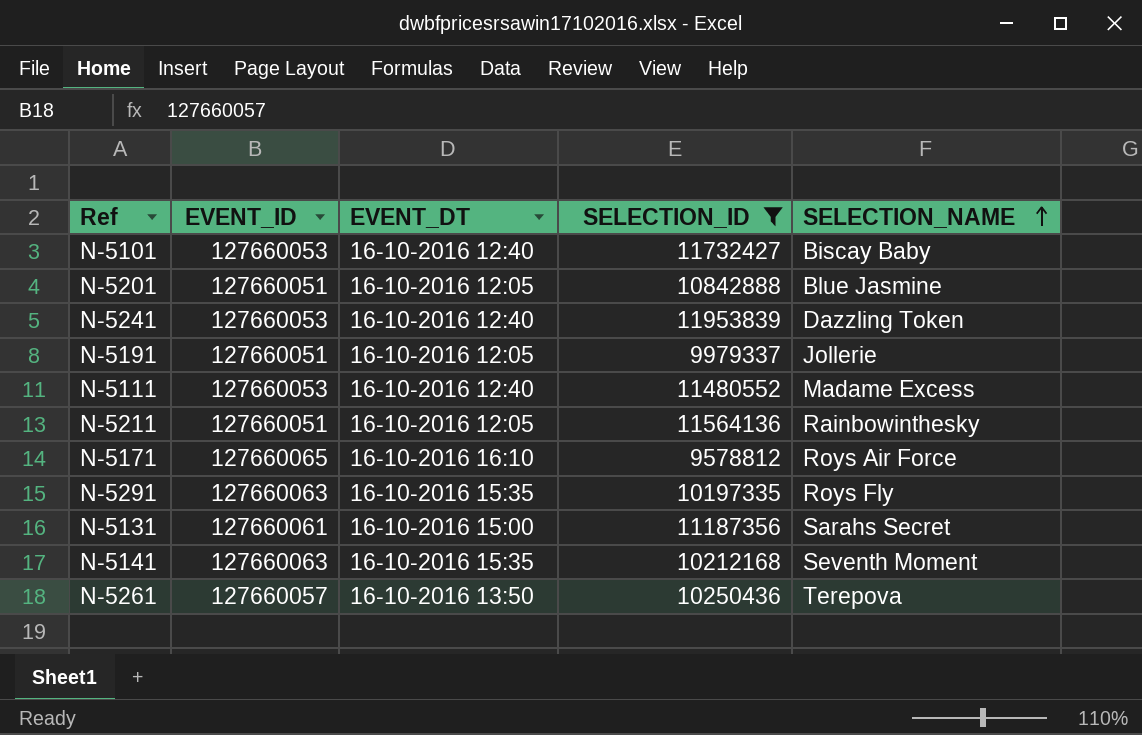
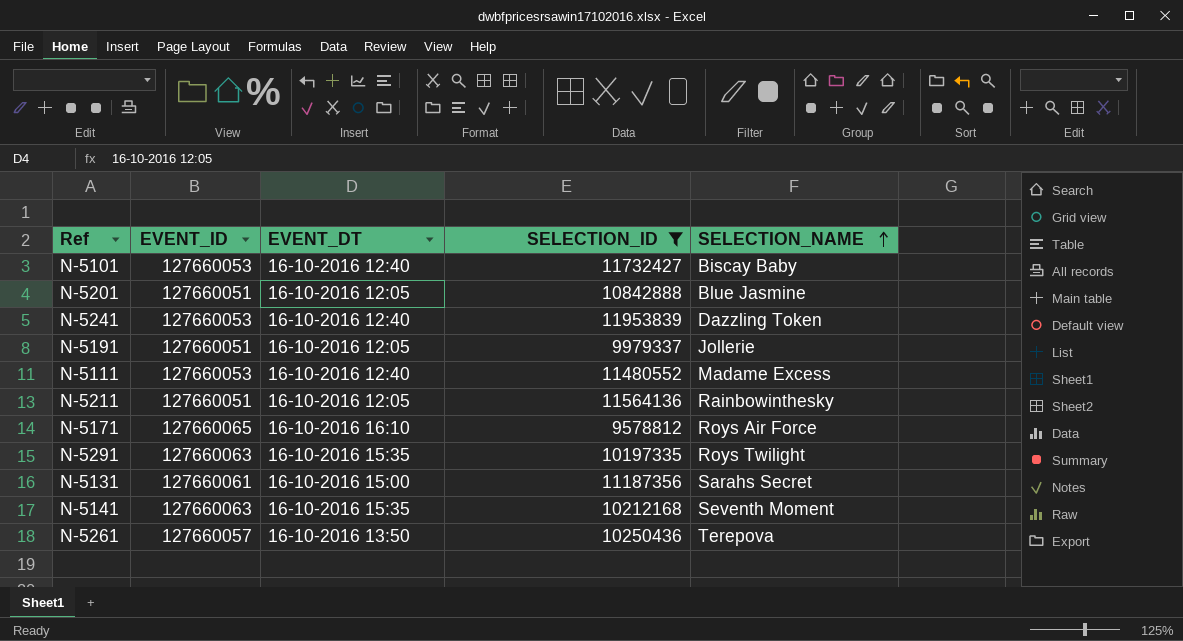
N-5291 | SELECTION_NAME: Roys Fly -> Roys Twilight

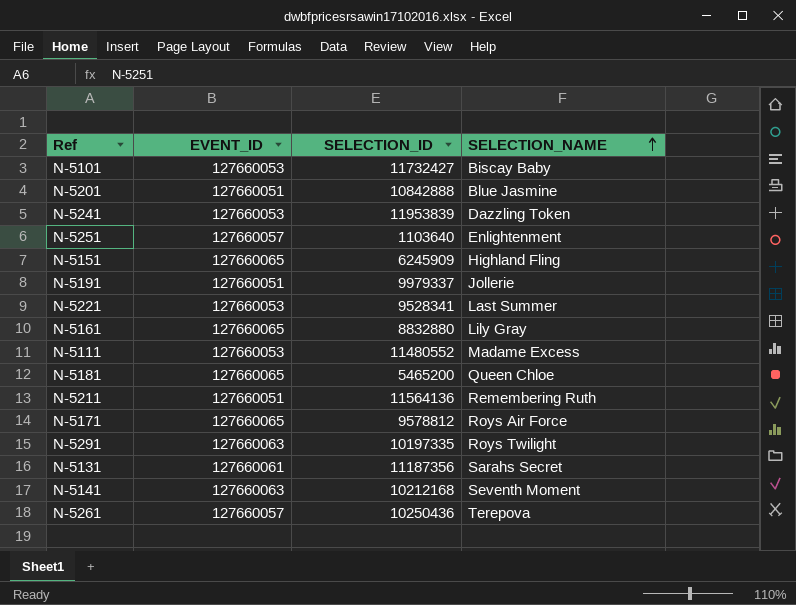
filter: SELECTION_ID >= 9578812 -> none
column EVENT_DT | position: 3 -> none
N-5211 | SELECTION_NAME: Rainbowinthesky -> Remembering Ruth

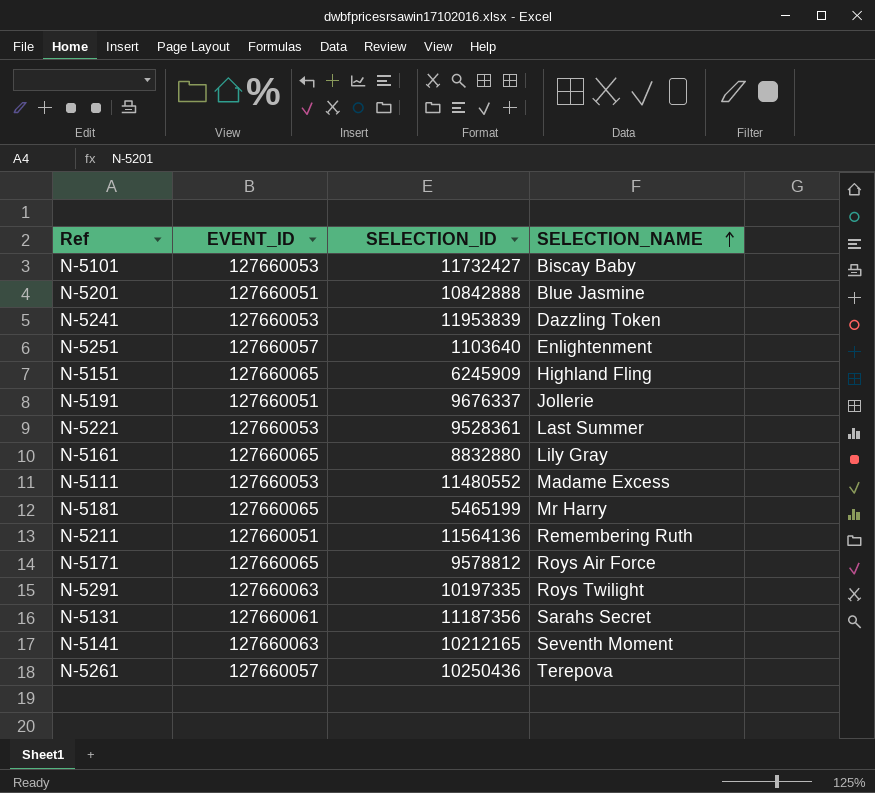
N-5191 | SELECTION_ID: 9979337 -> 9676337
N-5221 | SELECTION_ID: 9528341 -> 9528361
N-5181 | SELECTION_ID: 5465200 -> 5465199
N-5181 | SELECTION_NAME: Queen Chloe -> Mr Harry
N-5141 | SELECTION_ID: 10212168 -> 10212165

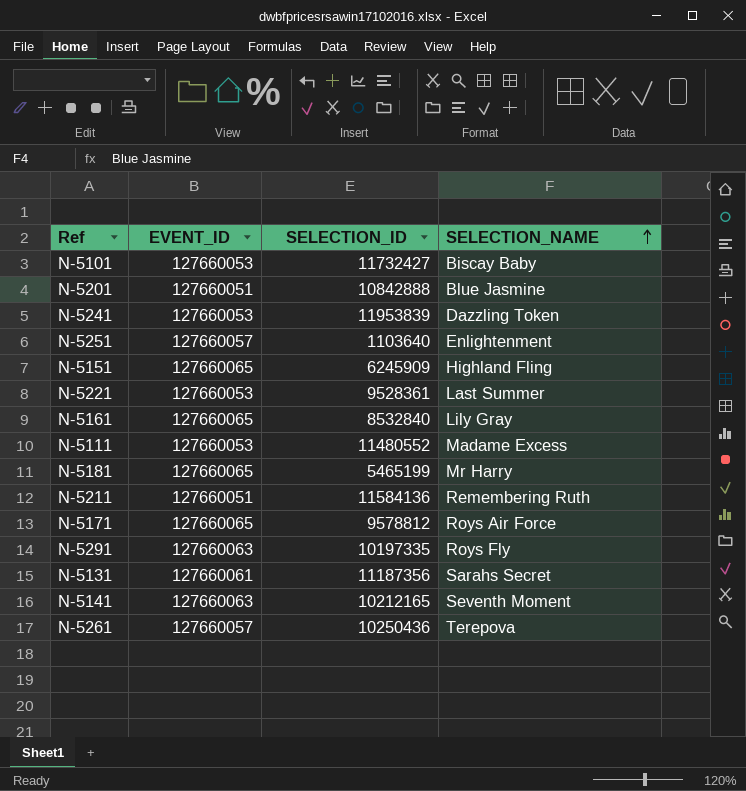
row N-5191: 127660051 | 9676337 | Jollerie -> none
N-5161 | SELECTION_ID: 8832880 -> 8532840
N-5211 | SELECTION_ID: 11564136 -> 11584136
N-5291 | SELECTION_NAME: Roys Twilight -> Roys Fly

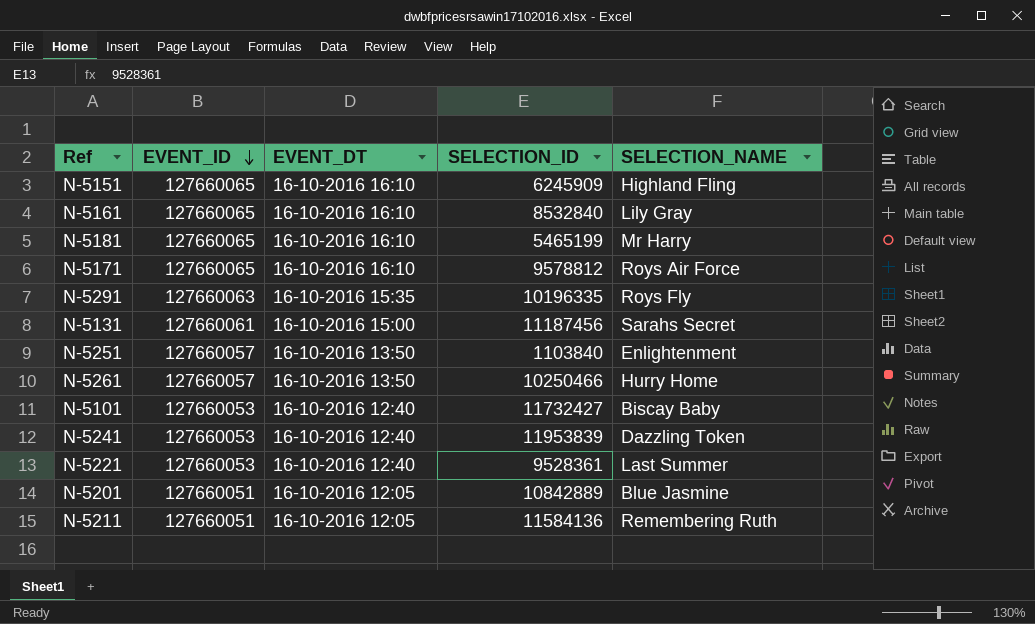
row order: SELECTION_NAME ascending -> EVENT_ID descending
column EVENT_DT | position: none -> 3
row N-5111: 127660053 | 11480552 | Madame Excess -> none
row N-5141: 127660063 | 10212165 | Seventh Moment -> none
N-5291 | SELECTION_ID: 10197335 -> 10196335
N-5131 | SELECTION_ID: 11187356 -> 11187456
N-5251 | SELECTION_ID: 1103640 -> 1103840
N-5261 | SELECTION_ID: 10250436 -> 10250466
N-5261 | SELECTION_NAME: Terepova -> Hurry Home
N-5201 | SELECTION_ID: 10842888 -> 10842889

